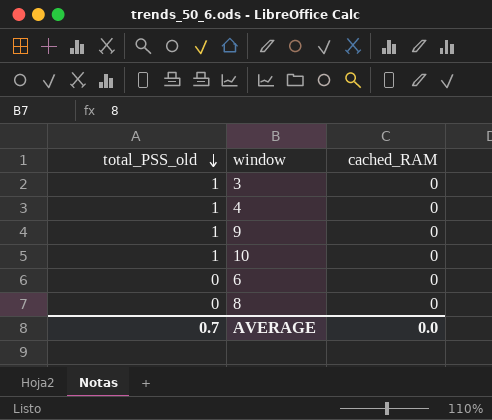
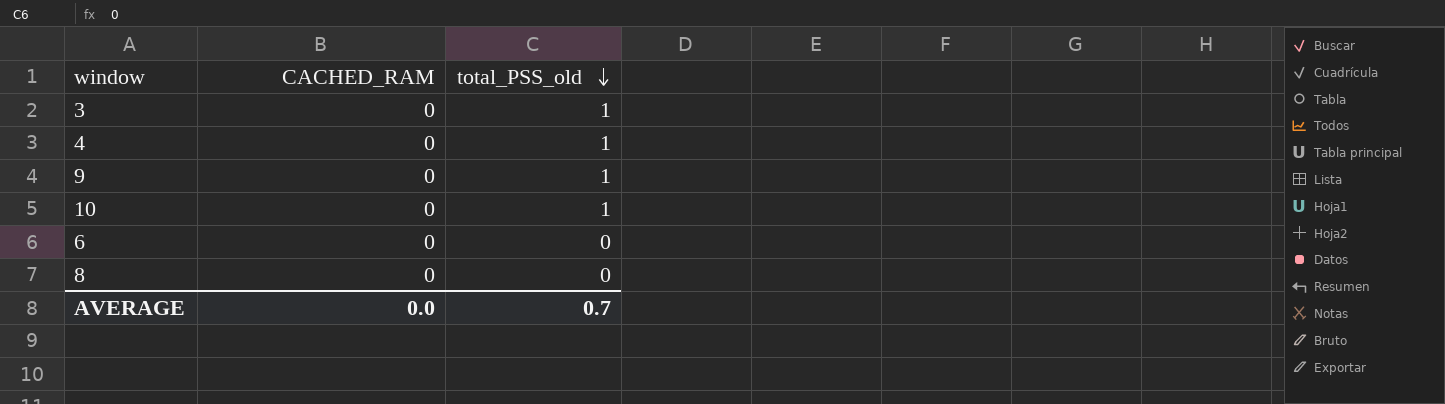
column name: cached_RAM -> CACHED_RAM
column total_PSS_old | position: 1 -> 3

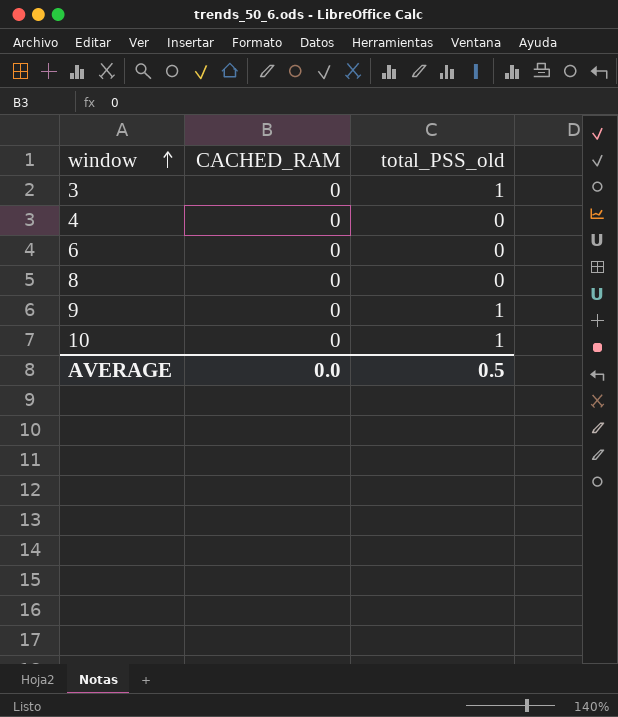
row order: total_PSS_old descending -> window ascending
4 | total_PSS_old: 1 -> 0
AVERAGE | total_PSS_old: 0.7 -> 0.5

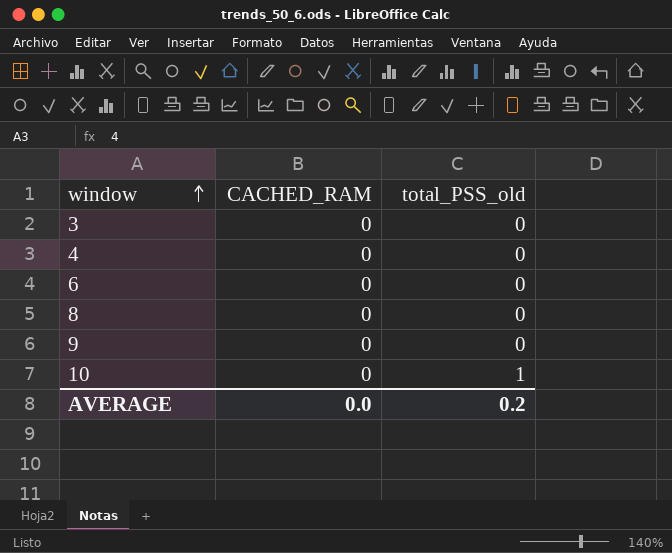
3 | total_PSS_old: 1 -> 0
9 | total_PSS_old: 1 -> 0
AVERAGE | total_PSS_old: 0.5 -> 0.2

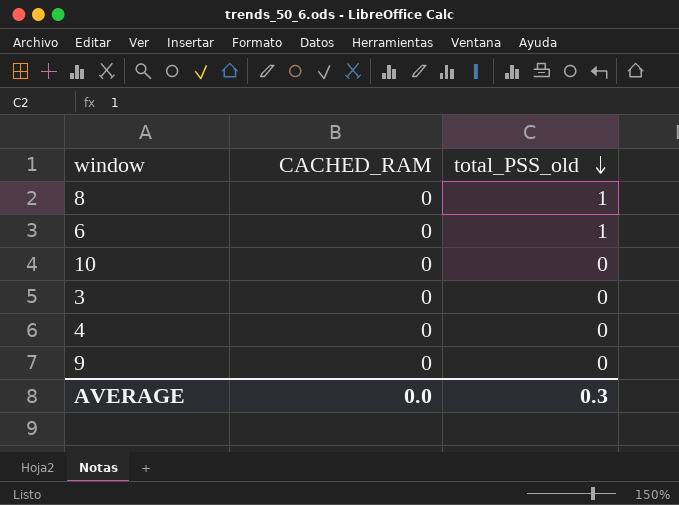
row order: window ascending -> total_PSS_old descending
8 | total_PSS_old: 0 -> 1
6 | total_PSS_old: 0 -> 1
10 | total_PSS_old: 1 -> 0
AVERAGE | total_PSS_old: 0.2 -> 0.3

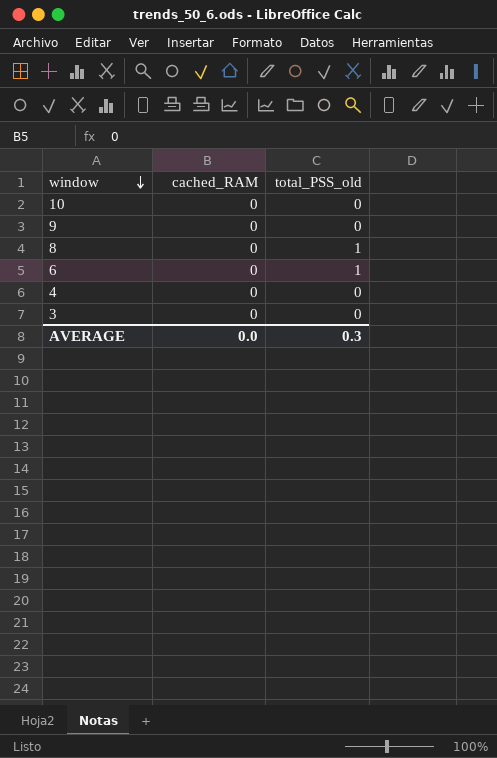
row order: total_PSS_old descending -> window descending
column name: CACHED_RAM -> cached_RAM

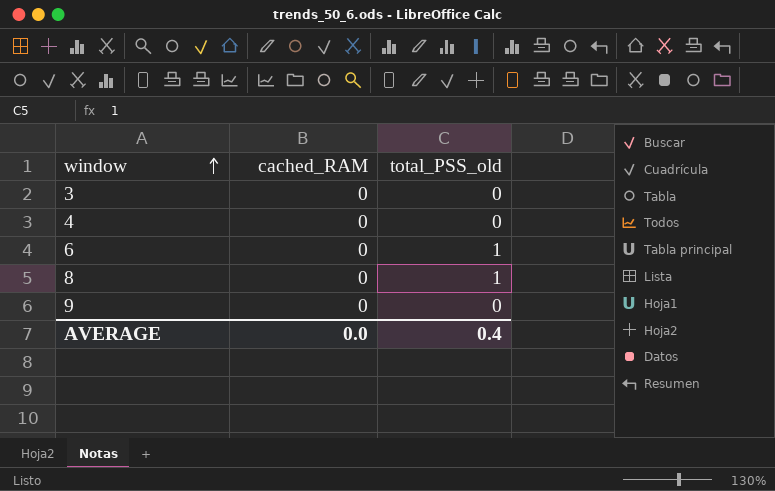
row order: window descending -> window ascending
row 10: 0 | 0 -> none
AVERAGE | total_PSS_old: 0.3 -> 0.4

